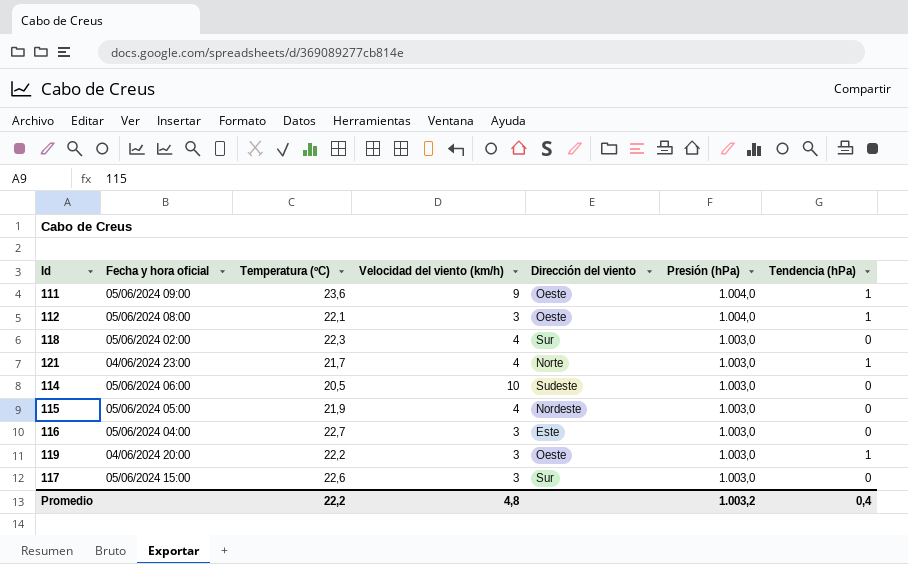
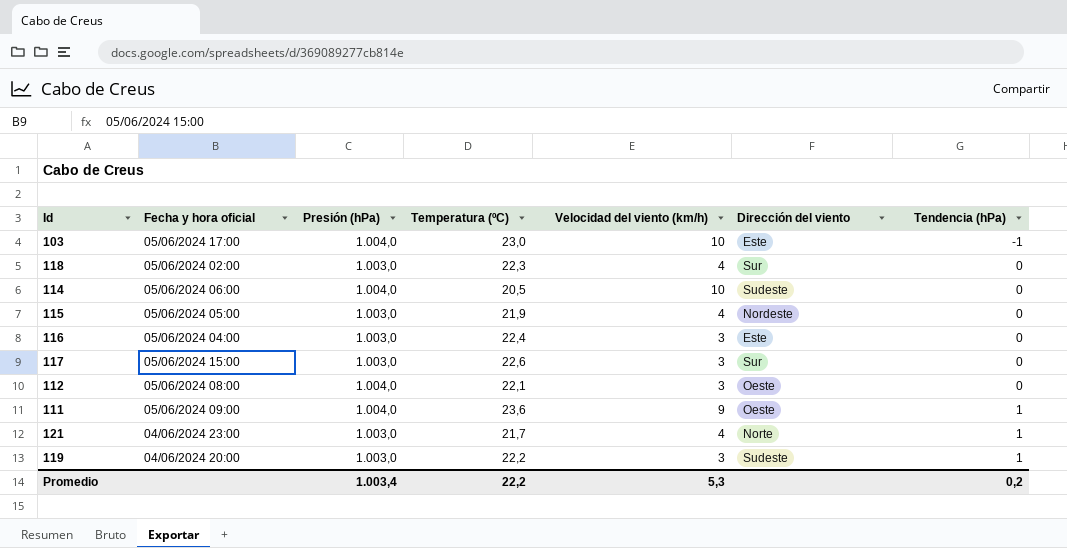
row order: Presión (hPa) descending -> Tendencia (hPa) ascending
column Presión (hPa) | position: 6 -> 3
row 103: none -> 05/06/2024 17:00 | 1.004,0 | 23,0 | 10 | Este | -1
114 | Presión (hPa): 1.003,0 -> 1.004,0
116 | Temperatura (ºC): 22,7 -> 22,4
112 | Tendencia (hPa): 1 -> 0
119 | Dirección del viento: Oeste -> Sudeste
Promedio | Presión (hPa): 1.003,2 -> 1.003,4
Promedio | Velocidad del viento (km/h): 4,8 -> 5,3
Promedio | Tendencia (hPa): 0,4 -> 0,2

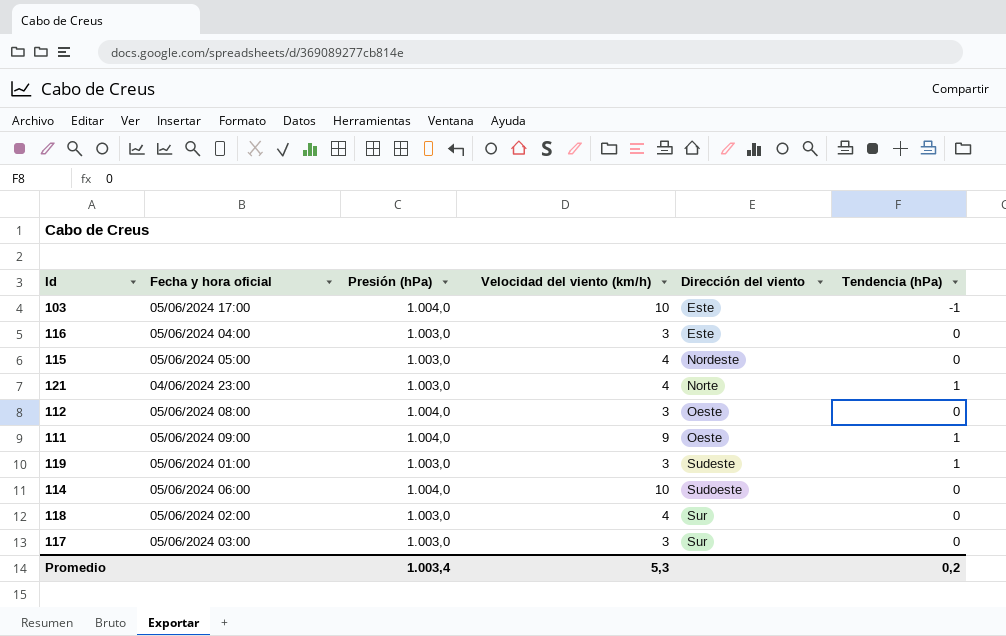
row order: Tendencia (hPa) ascending -> Dirección del viento ascending
column Temperatura (ºC) | position: 4 -> none
119 | Fecha y hora oficial: 04/06/2024 20:00 -> 05/06/2024 01:00
114 | Dirección del viento: Sudeste -> Sudoeste
117 | Fecha y hora oficial: 05/06/2024 15:00 -> 05/06/2024 03:00

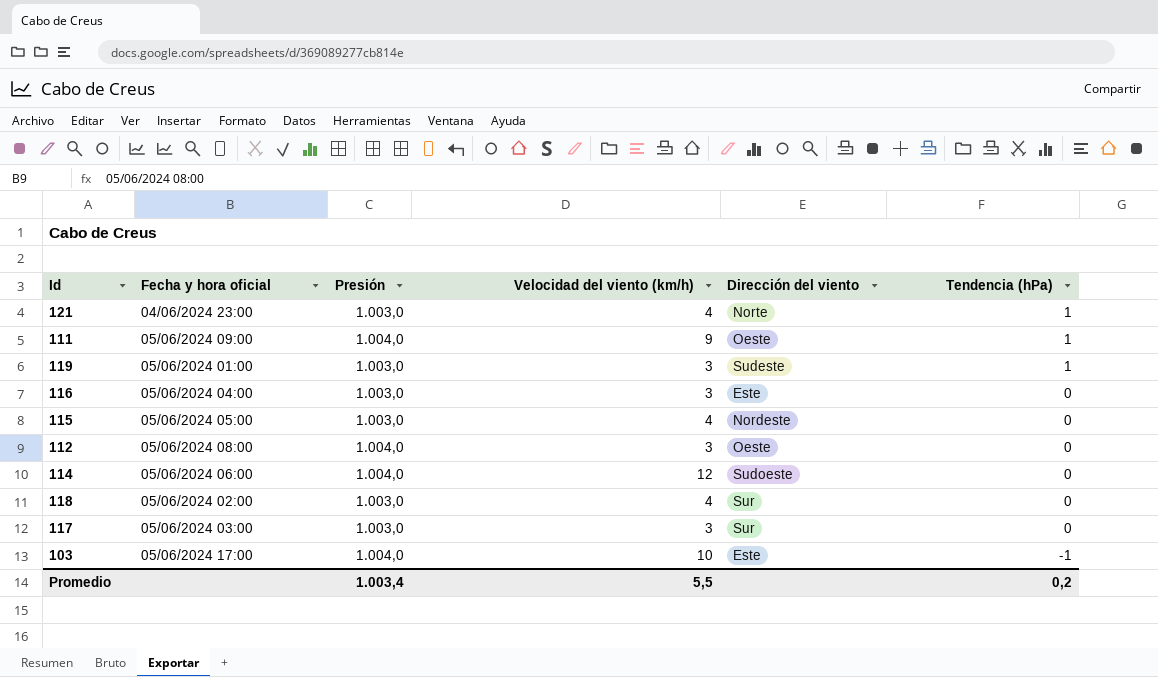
row order: Dirección del viento ascending -> Tendencia (hPa) descending
column name: Presión (hPa) -> Presión
114 | Velocidad del viento (km/h): 10 -> 12
Promedio | Velocidad del viento (km/h): 5,3 -> 5,5

